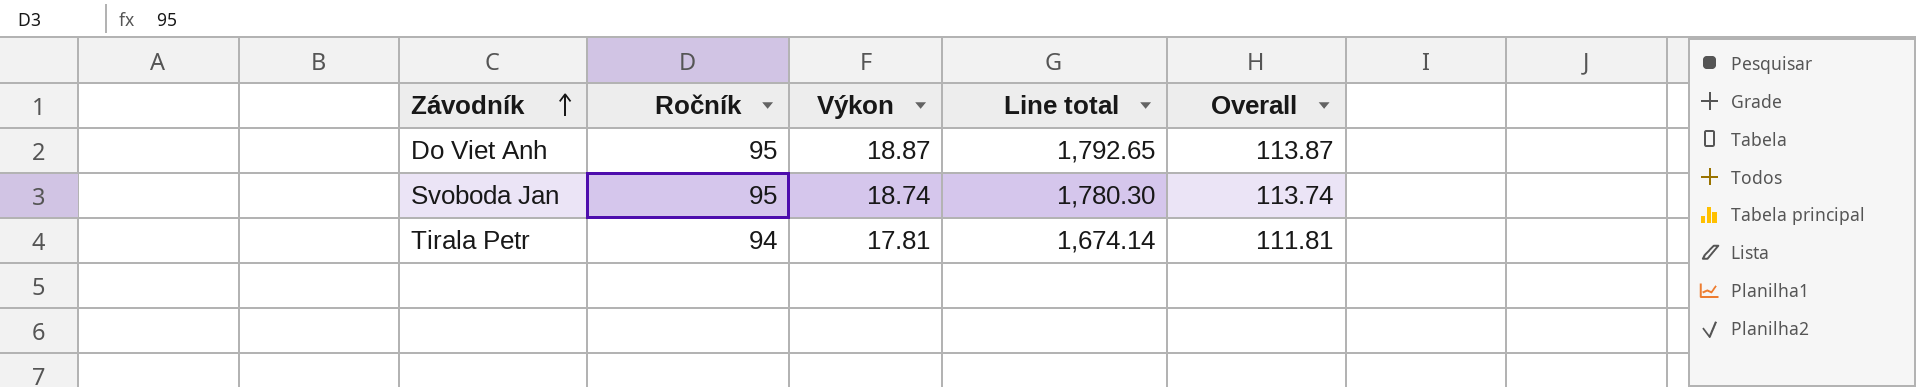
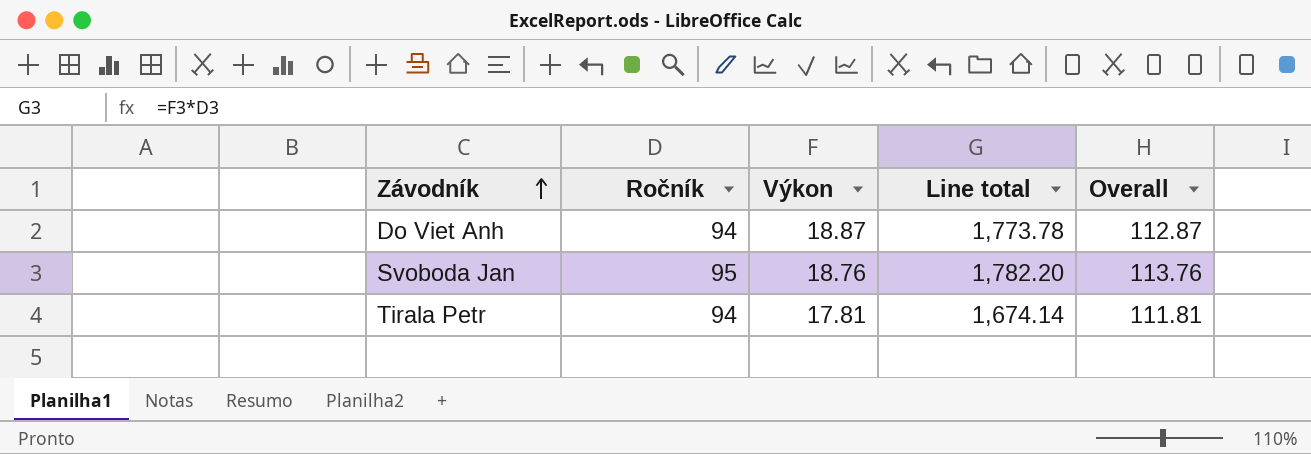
Do Viet Anh | Ročník: 95 -> 94
Do Viet Anh | Line total: 1,792.65 -> 1,773.78
Do Viet Anh | Overall: 113.87 -> 112.87
Svoboda Jan | Výkon: 18.74 -> 18.76
Svoboda Jan | Line total: 1,780.30 -> 1,782.20
Svoboda Jan | Overall: 113.74 -> 113.76

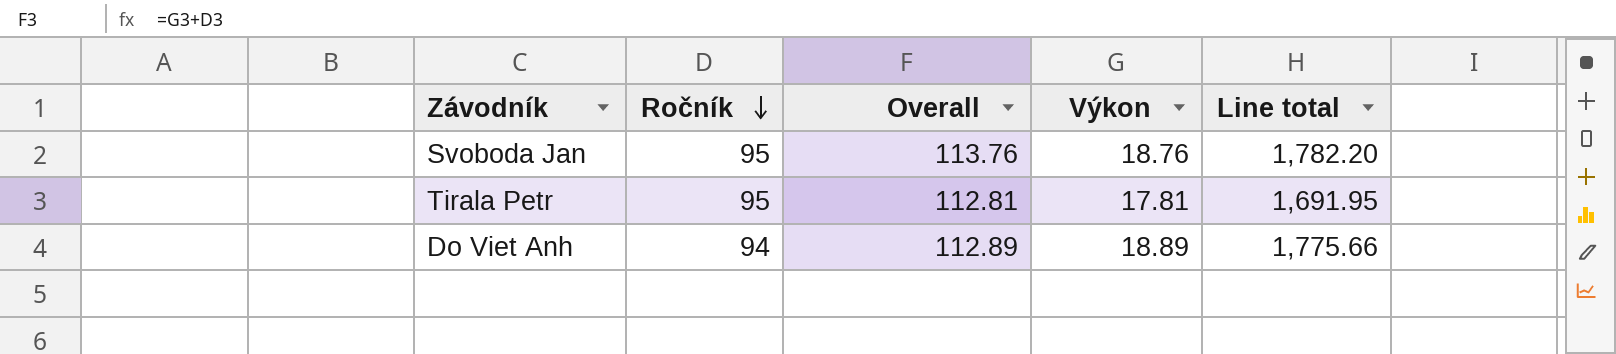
row order: Závodník ascending -> Ročník descending
column Overall | position: 5 -> 3
Tirala Petr | Ročník: 94 -> 95
Tirala Petr | Overall: 111.81 -> 112.81
Tirala Petr | Line total: 1,674.14 -> 1,691.95
Do Viet Anh | Overall: 112.87 -> 112.89
Do Viet Anh | Výkon: 18.87 -> 18.89
Do Viet Anh | Line total: 1,773.78 -> 1,775.66

